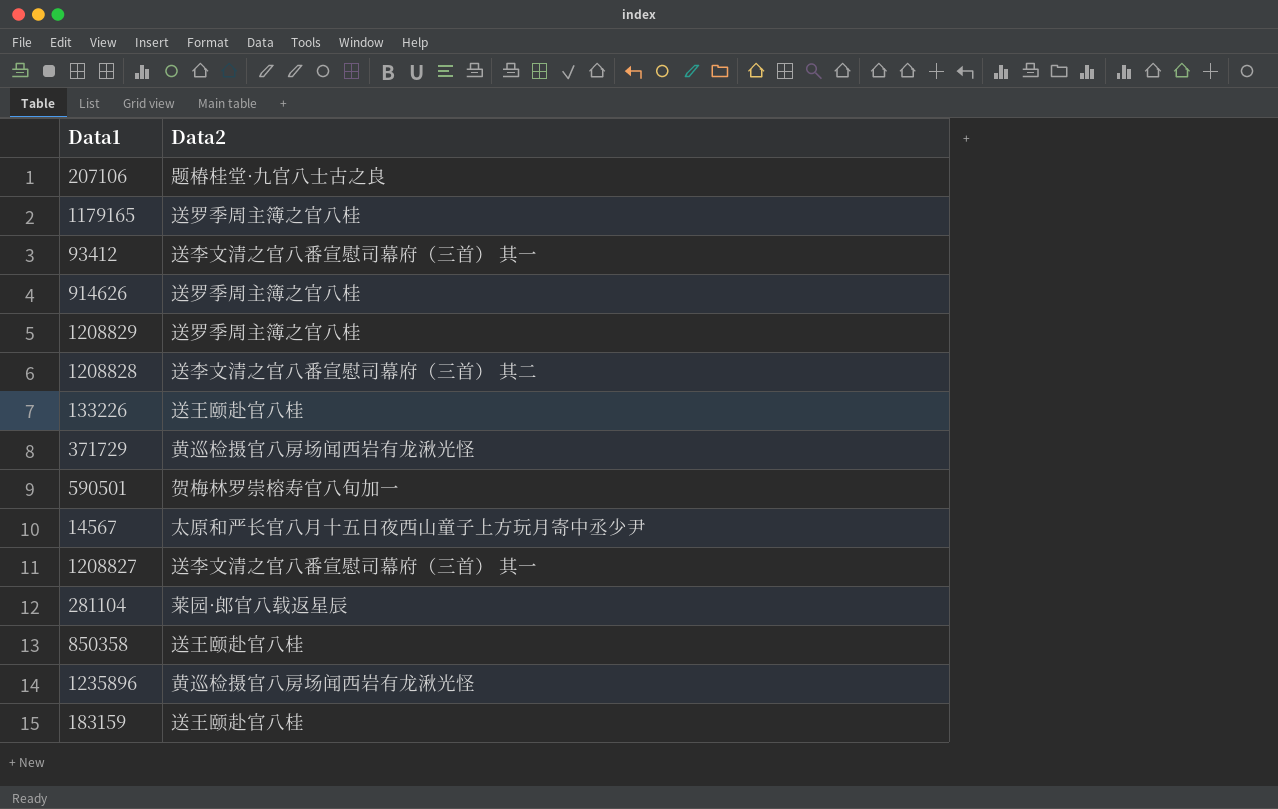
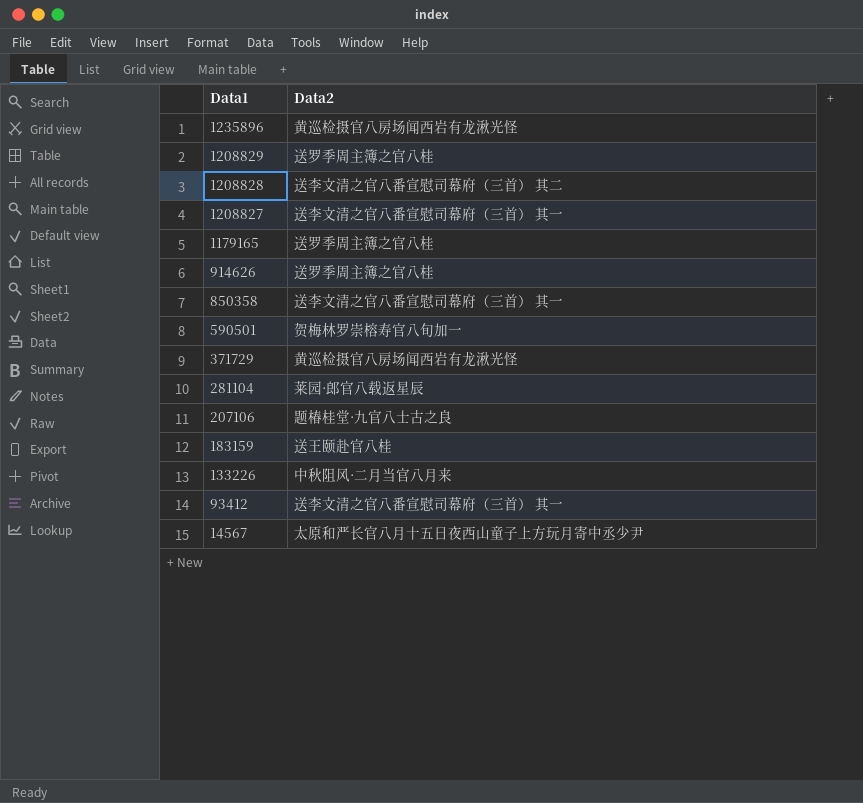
row order: none -> Data1 descending
850358 | Data2: 送王颐赴官八桂 -> 送李文清之官八番宣慰司幕府（三首） 其一
133226 | Data2: 送王颐赴官八桂 -> 中秋阻风·二月当官八月来

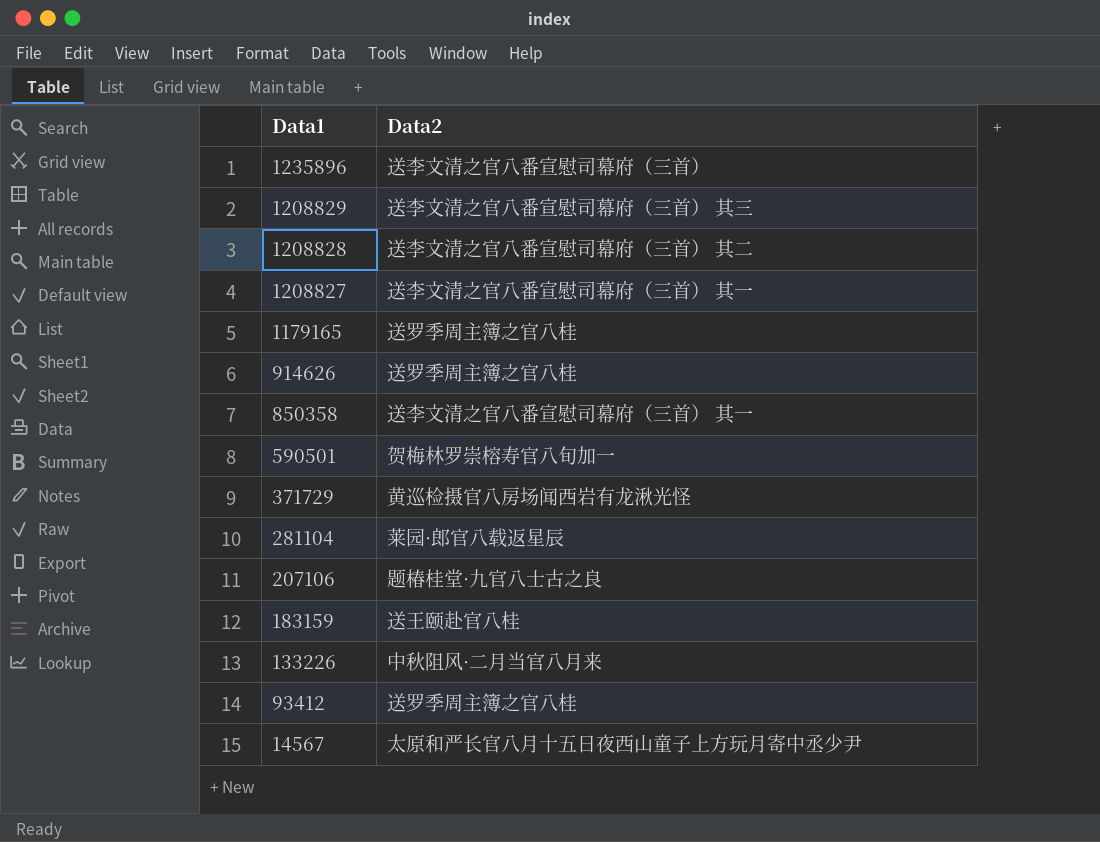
1235896 | Data2: 黄巡检摄官八房场闻西岩有龙湫光怪 -> 送李文清之官八番宣慰司幕府（三首）
1208829 | Data2: 送罗季周主簿之官八桂 -> 送李文清之官八番宣慰司幕府（三首） 其三
93412 | Data2: 送李文清之官八番宣慰司幕府（三首） 其一 -> 送罗季周主簿之官八桂

